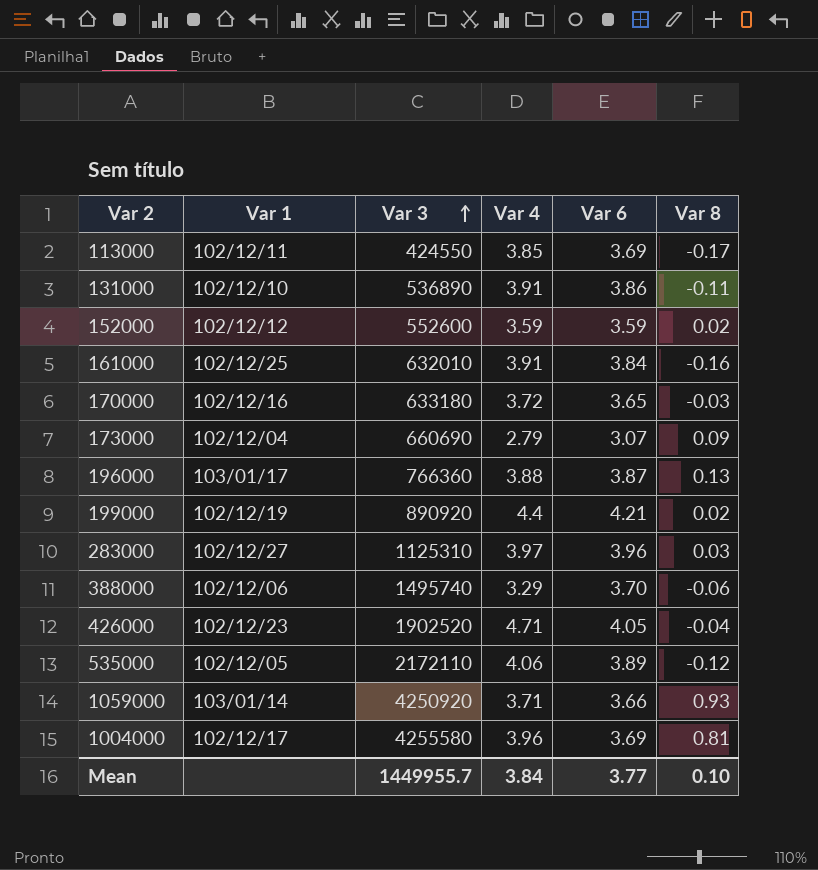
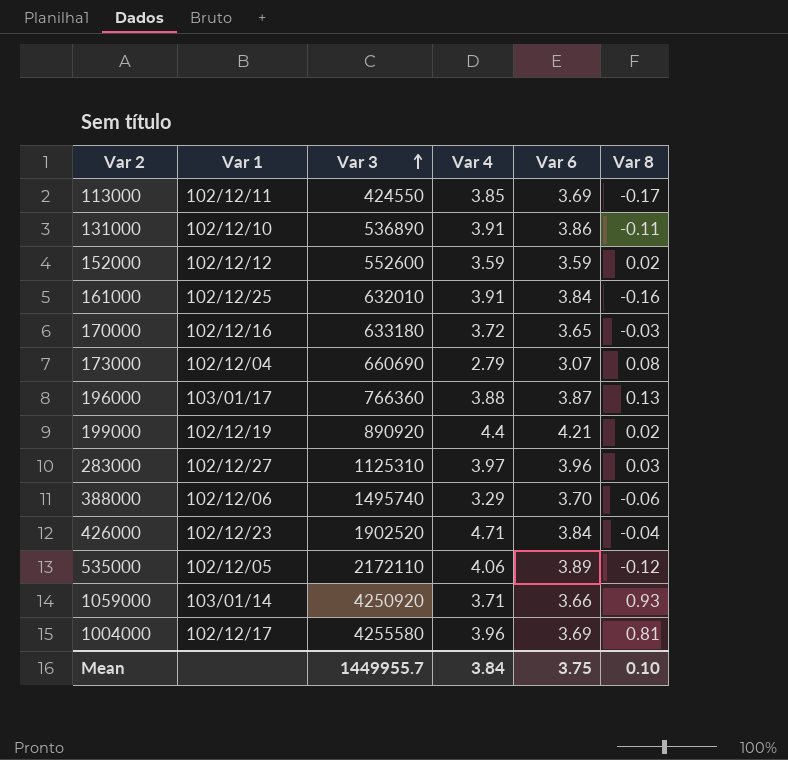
173000 | Var 8: 0.09 -> 0.08
426000 | Var 6: 4.05 -> 3.84
Mean | Var 6: 3.77 -> 3.75

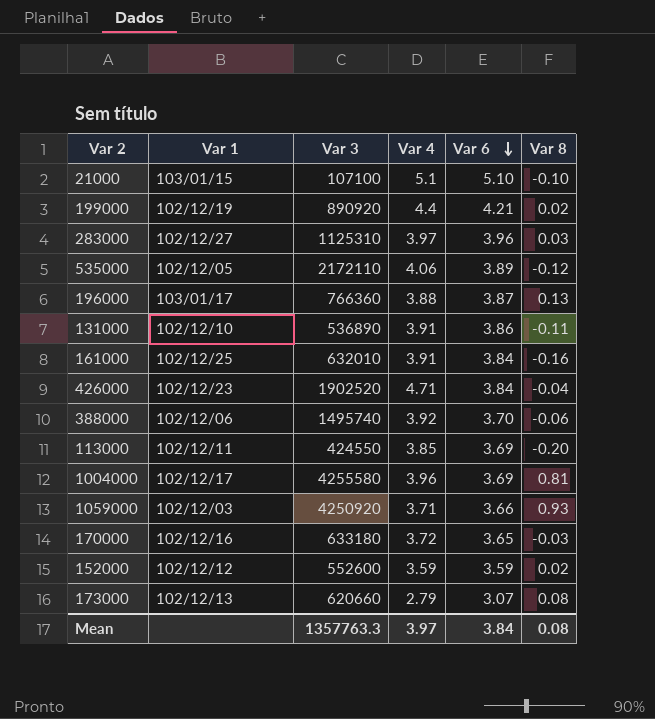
row order: Var 3 ascending -> Var 6 descending
row 21000: none -> 103/01/15 | 107100 | 5.1 | 5.10 | -0.10
388000 | Var 4: 3.29 -> 3.92
113000 | Var 8: -0.17 -> -0.20
1059000 | Var 1: 103/01/14 -> 102/12/03
173000 | Var 1: 102/12/04 -> 102/12/13
173000 | Var 3: 660690 -> 620660
Mean | Var 3: 1449955.7 -> 1357763.3
Mean | Var 4: 3.84 -> 3.97
Mean | Var 6: 3.75 -> 3.84
Mean | Var 8: 0.10 -> 0.08

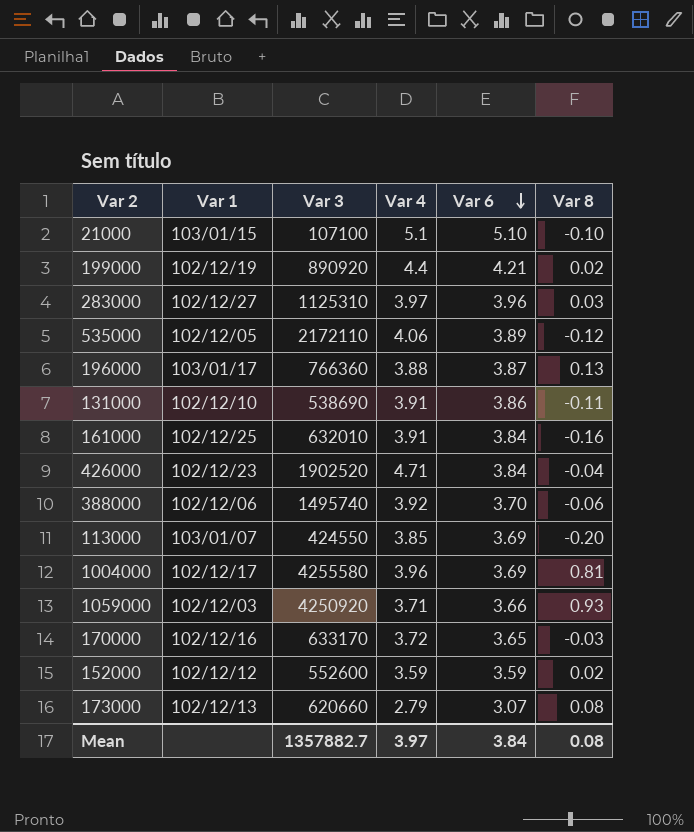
131000 | Var 3: 536890 -> 538690
113000 | Var 1: 102/12/11 -> 103/01/07
170000 | Var 3: 633180 -> 633170
Mean | Var 3: 1357763.3 -> 1357882.7

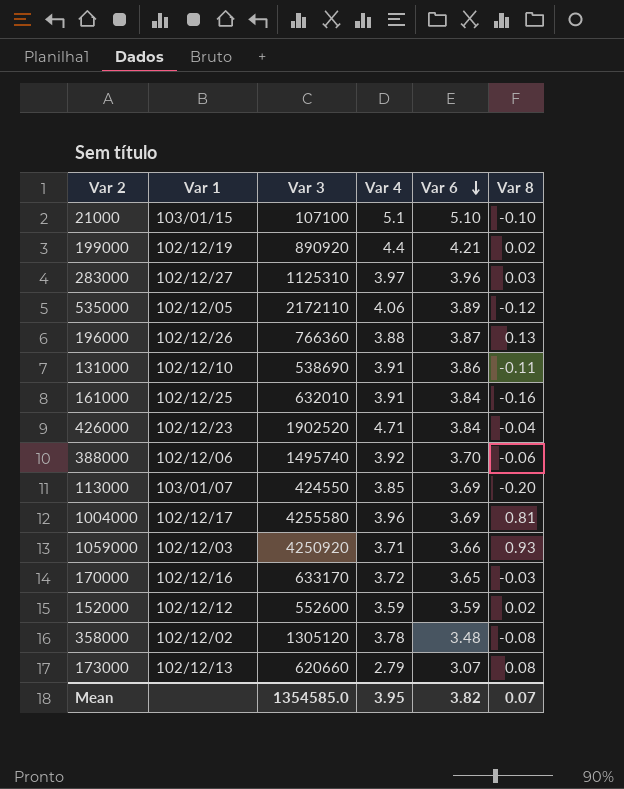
196000 | Var 1: 103/01/17 -> 102/12/26
row 358000: none -> 102/12/02 | 1305120 | 3.78 | 3.48 | -0.08
Mean | Var 3: 1357882.7 -> 1354585.0
Mean | Var 4: 3.97 -> 3.95
Mean | Var 6: 3.84 -> 3.82
Mean | Var 8: 0.08 -> 0.07

